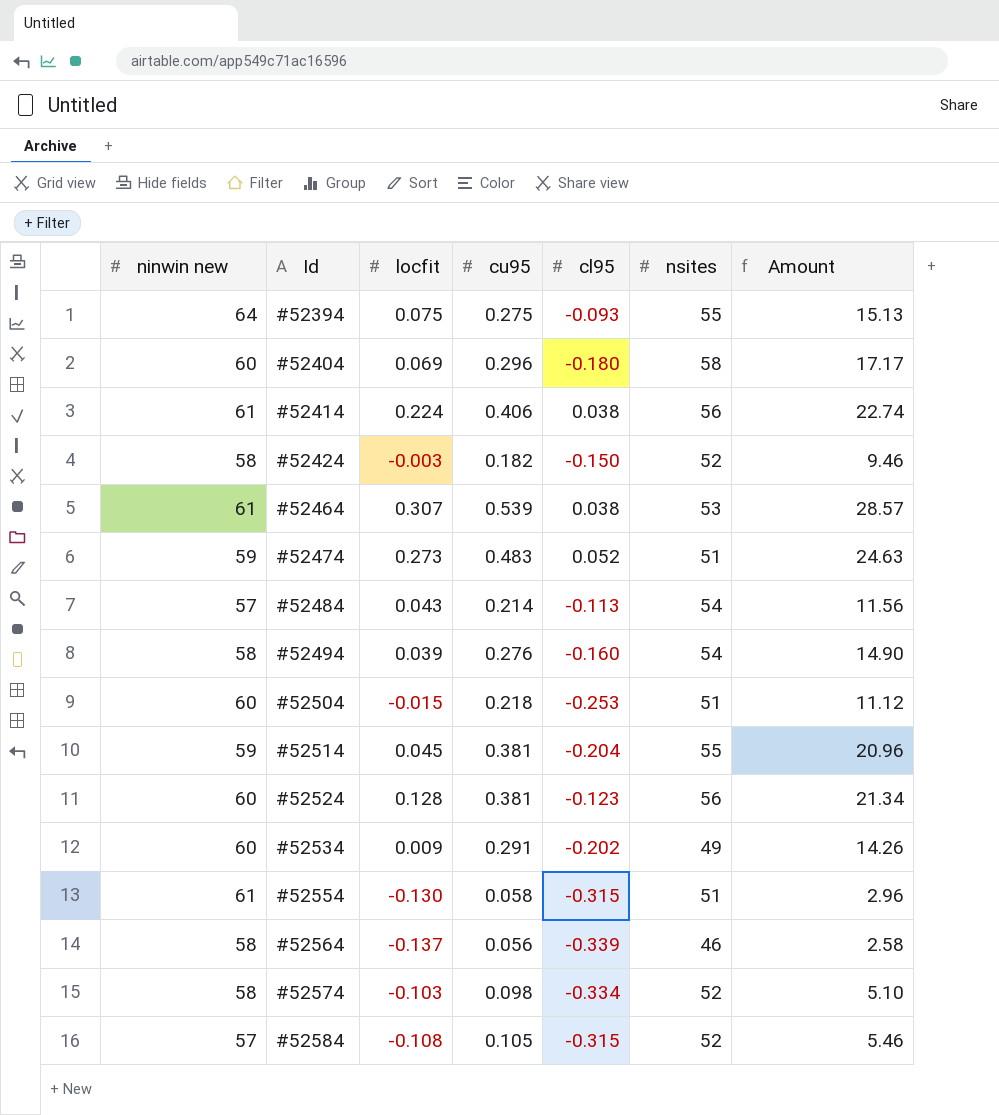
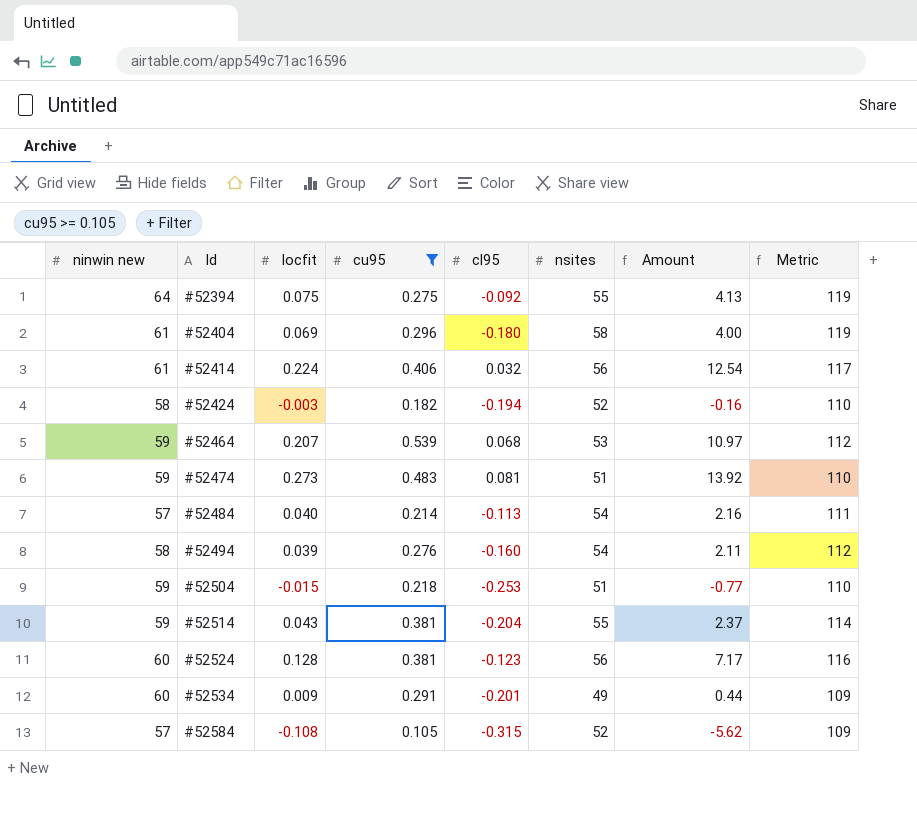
filter: none -> cu95 >= 0.105
column Amount | formula: [cu95] * [nsites] -> [locfit] * [nsites]
column Metric | formula: none -> [ninwin new] + [nsites]
#52394 | cl95: -0.093 -> -0.092
#52404 | ninwin new: 60 -> 61
#52414 | cl95: 0.038 -> 0.032
#52424 | cl95: -0.150 -> -0.194
#52464 | ninwin new: 61 -> 59
#52464 | locfit: 0.307 -> 0.207
#52464 | cl95: 0.038 -> 0.068
#52474 | cl95: 0.052 -> 0.081
#52484 | locfit: 0.043 -> 0.040
#52504 | ninwin new: 60 -> 59
#52514 | locfit: 0.045 -> 0.043
#52534 | cl95: -0.202 -> -0.201

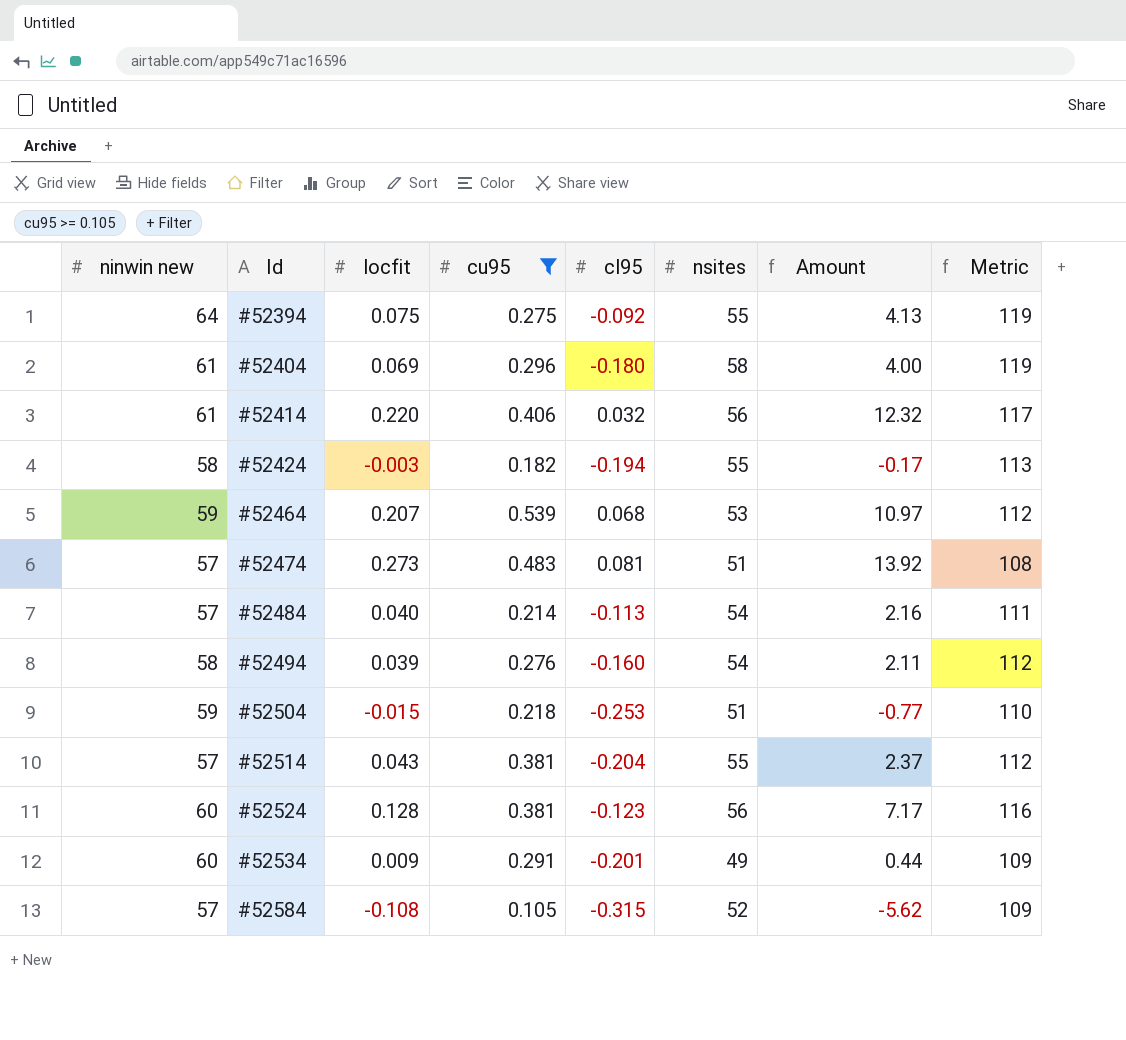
#52414 | locfit: 0.224 -> 0.220
#52414 | Amount: 12.54 -> 12.32
#52424 | nsites: 52 -> 55
#52424 | Amount: -0.16 -> -0.17
#52424 | Metric: 110 -> 113
#52474 | ninwin new: 59 -> 57
#52474 | Metric: 110 -> 108
#52514 | ninwin new: 59 -> 57
#52514 | Metric: 114 -> 112

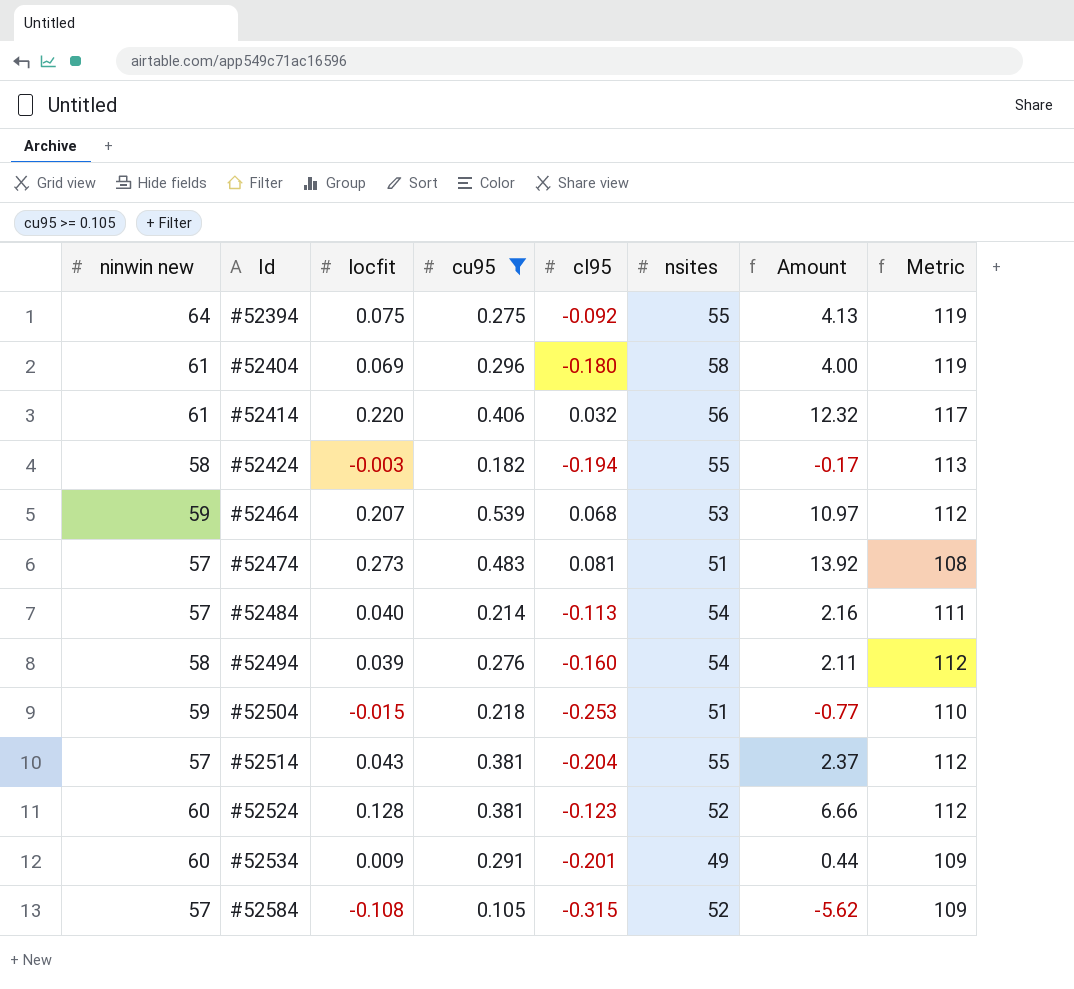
#52524 | nsites: 56 -> 52
#52524 | Amount: 7.17 -> 6.66
#52524 | Metric: 116 -> 112

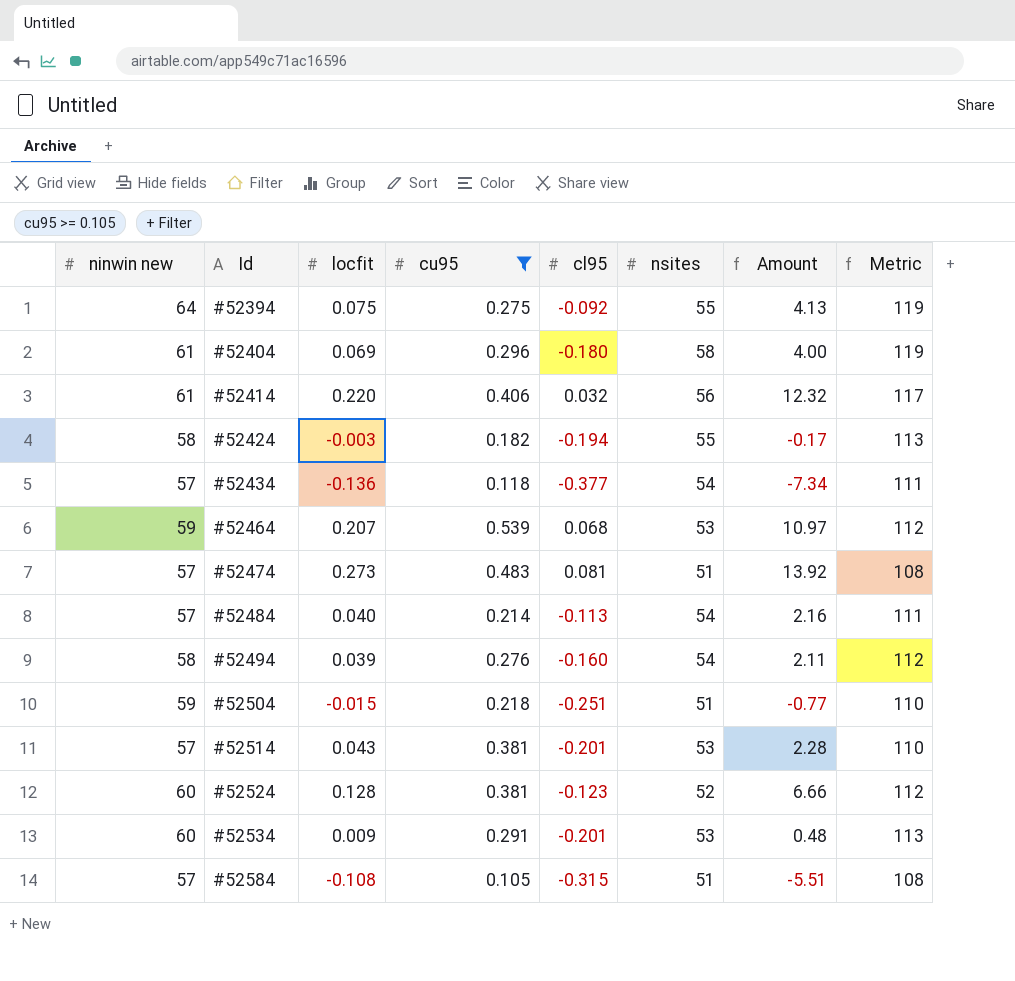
row #52434: none -> 57 | -0.136 | 0.118 | -0.377 | 54 | -7.34 | 111
#52504 | cl95: -0.253 -> -0.251
#52514 | cl95: -0.204 -> -0.201
#52514 | nsites: 55 -> 53
#52514 | Amount: 2.37 -> 2.28
#52514 | Metric: 112 -> 110
#52534 | nsites: 49 -> 53
#52534 | Amount: 0.44 -> 0.48
#52534 | Metric: 109 -> 113
#52584 | nsites: 52 -> 51
#52584 | Amount: -5.62 -> -5.51
#52584 | Metric: 109 -> 108

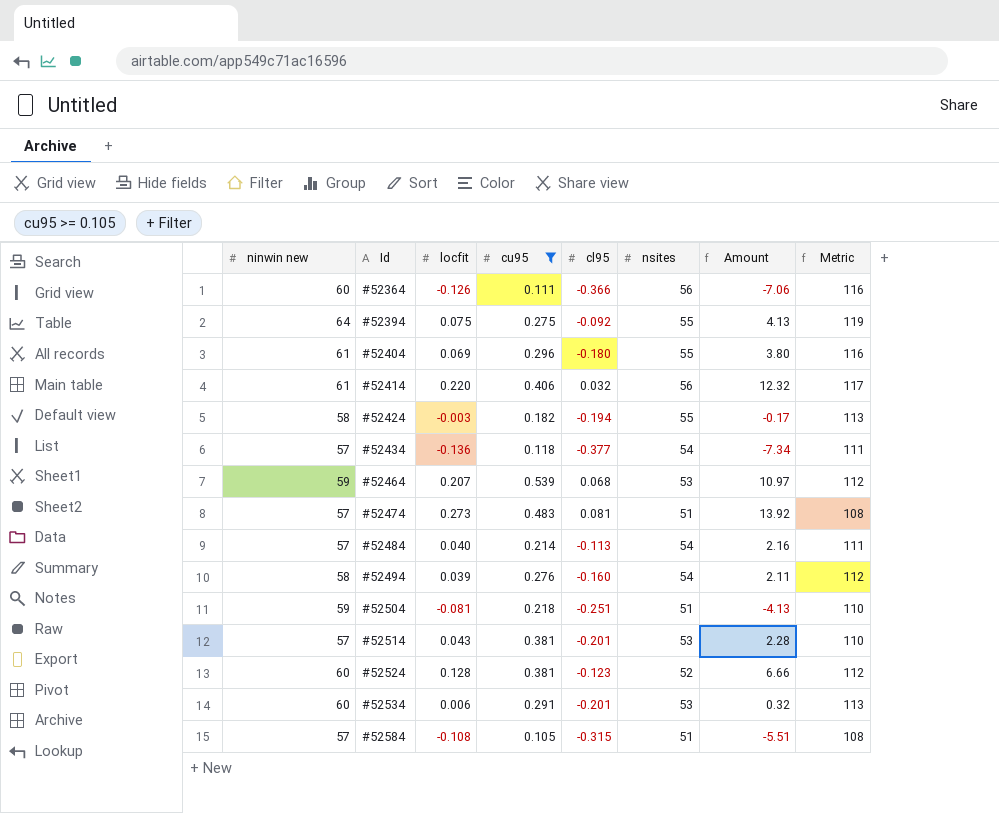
row #52364: none -> 60 | -0.126 | 0.111 | -0.366 | 56 | -7.06 | 116
#52404 | nsites: 58 -> 55
#52404 | Amount: 4.00 -> 3.80
#52404 | Metric: 119 -> 116
#52504 | locfit: -0.015 -> -0.081
#52504 | Amount: -0.77 -> -4.13
#52534 | locfit: 0.009 -> 0.006
#52534 | Amount: 0.48 -> 0.32

